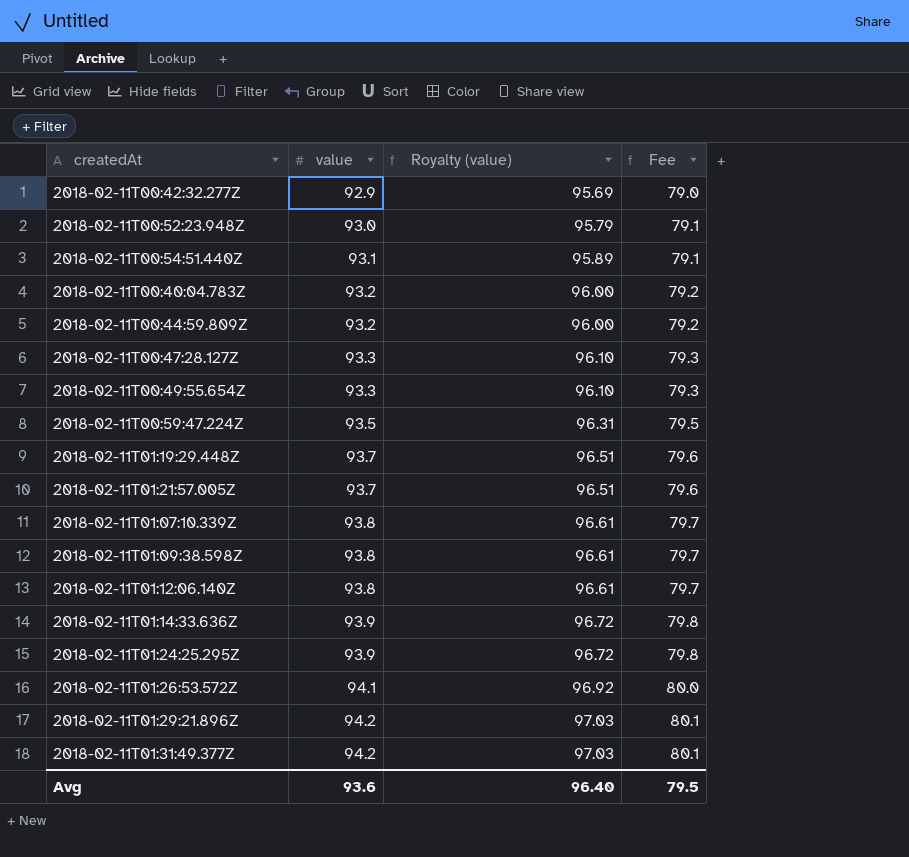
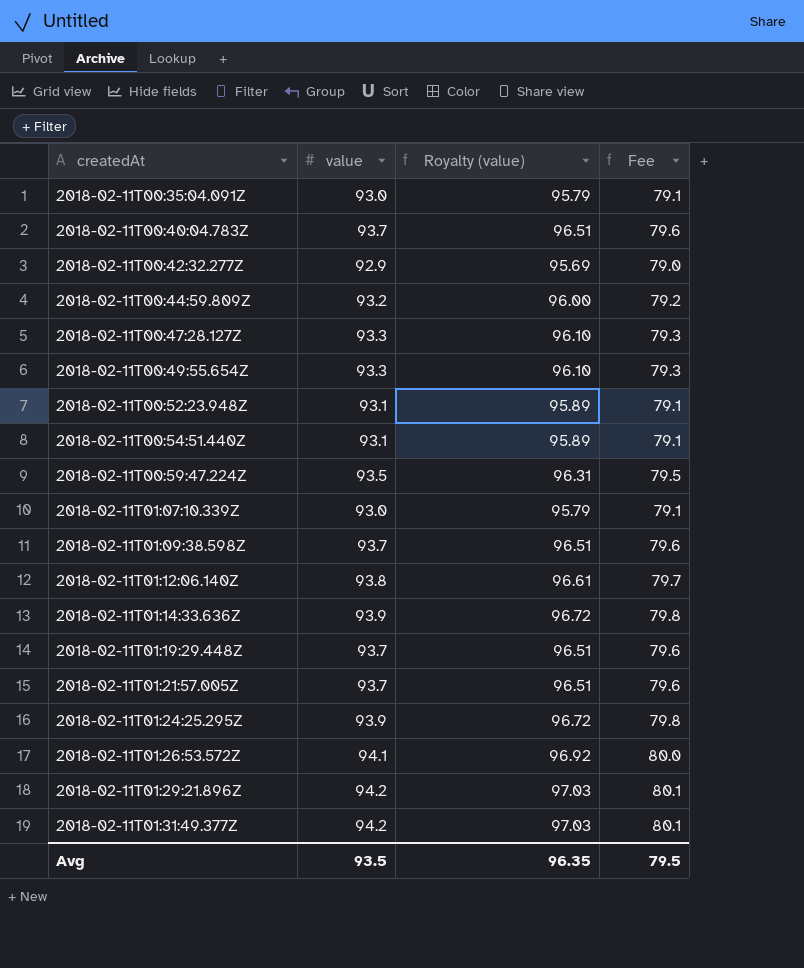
row order: value ascending -> createdAt ascending
row 2018-02-11T00:35:04.091Z: none -> 93.0 | 95.79 | 79.1
2018-02-11T00:40:04.783Z | value: 93.2 -> 93.7
2018-02-11T00:40:04.783Z | Royalty (value): 96.00 -> 96.51
2018-02-11T00:40:04.783Z | Fee: 79.2 -> 79.6
2018-02-11T00:52:23.948Z | value: 93.0 -> 93.1
2018-02-11T00:52:23.948Z | Royalty (value): 95.79 -> 95.89
2018-02-11T01:07:10.339Z | value: 93.8 -> 93.0
2018-02-11T01:07:10.339Z | Royalty (value): 96.61 -> 95.79
2018-02-11T01:07:10.339Z | Fee: 79.7 -> 79.1
2018-02-11T01:09:38.598Z | value: 93.8 -> 93.7
2018-02-11T01:09:38.598Z | Royalty (value): 96.61 -> 96.51
2018-02-11T01:09:38.598Z | Fee: 79.7 -> 79.6
Avg | value: 93.6 -> 93.5
Avg | Royalty (value): 96.40 -> 96.35

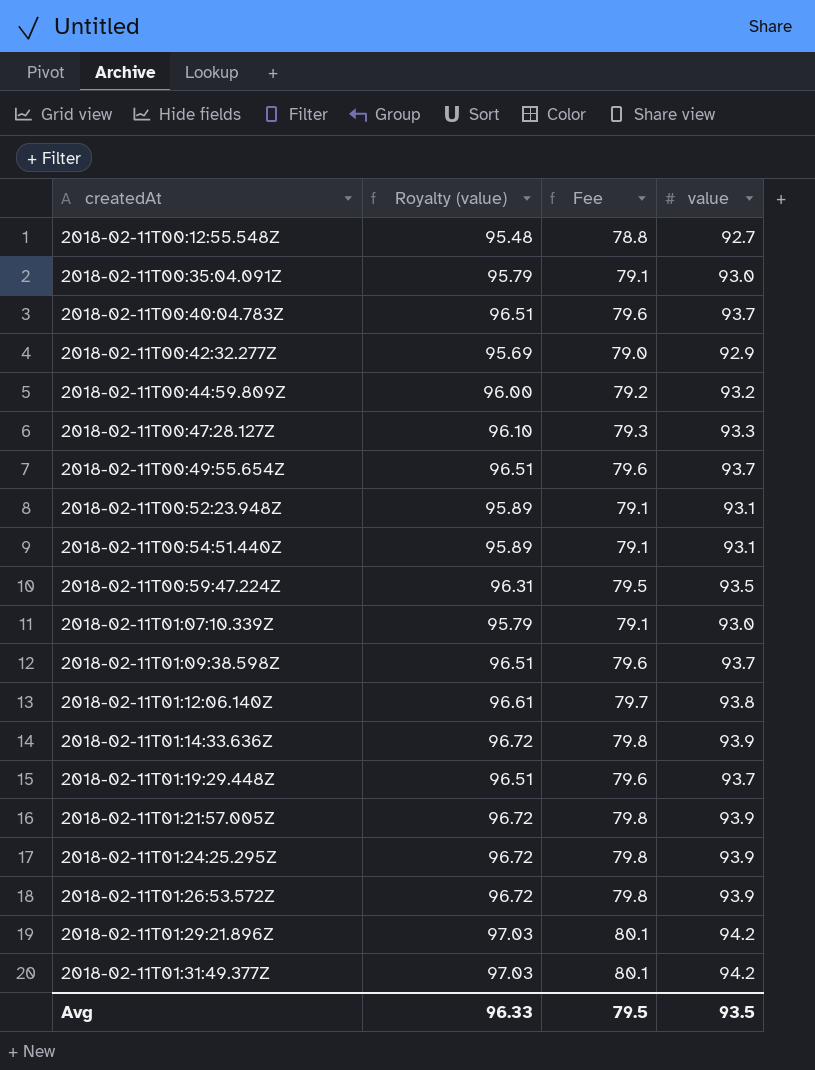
column value | position: 2 -> 4
row 2018-02-11T00:12:55.548Z: none -> 95.48 | 78.8 | 92.7
2018-02-11T00:49:55.654Z | Royalty (value): 96.10 -> 96.51
2018-02-11T00:49:55.654Z | Fee: 79.3 -> 79.6
2018-02-11T00:49:55.654Z | value: 93.3 -> 93.7
2018-02-11T01:21:57.005Z | Royalty (value): 96.51 -> 96.72
2018-02-11T01:21:57.005Z | Fee: 79.6 -> 79.8
2018-02-11T01:21:57.005Z | value: 93.7 -> 93.9
2018-02-11T01:26:53.572Z | Royalty (value): 96.92 -> 96.72
2018-02-11T01:26:53.572Z | Fee: 80.0 -> 79.8
2018-02-11T01:26:53.572Z | value: 94.1 -> 93.9
Avg | Royalty (value): 96.35 -> 96.33

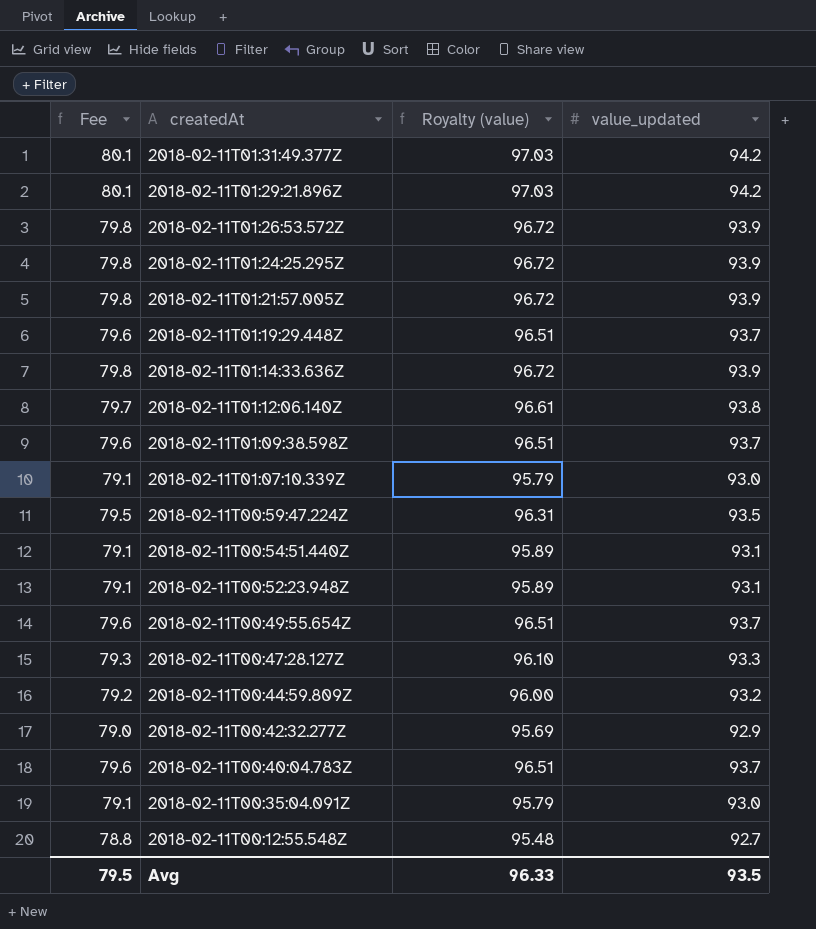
row order: createdAt ascending -> createdAt descending
column Fee | position: 3 -> 1
column name: value -> value_updated

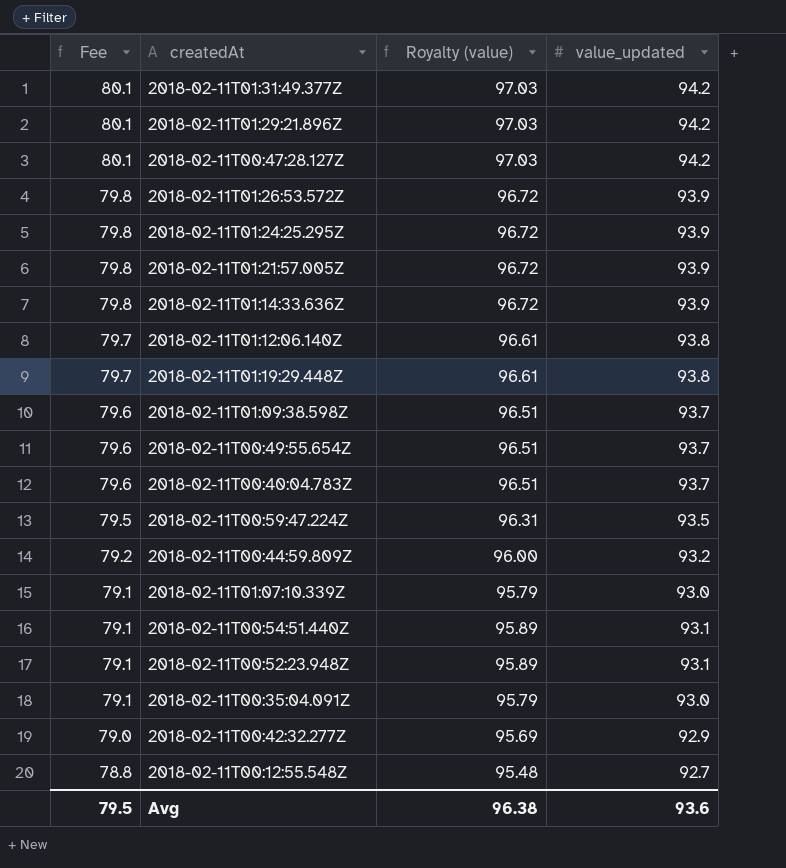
row order: createdAt descending -> Fee descending
2018-02-11T00:47:28.127Z | Fee: 79.3 -> 80.1
2018-02-11T00:47:28.127Z | Royalty (value): 96.10 -> 97.03
2018-02-11T00:47:28.127Z | value_updated: 93.3 -> 94.2
2018-02-11T01:19:29.448Z | Fee: 79.6 -> 79.7
2018-02-11T01:19:29.448Z | Royalty (value): 96.51 -> 96.61
2018-02-11T01:19:29.448Z | value_updated: 93.7 -> 93.8
Avg | Royalty (value): 96.33 -> 96.38
Avg | value_updated: 93.5 -> 93.6

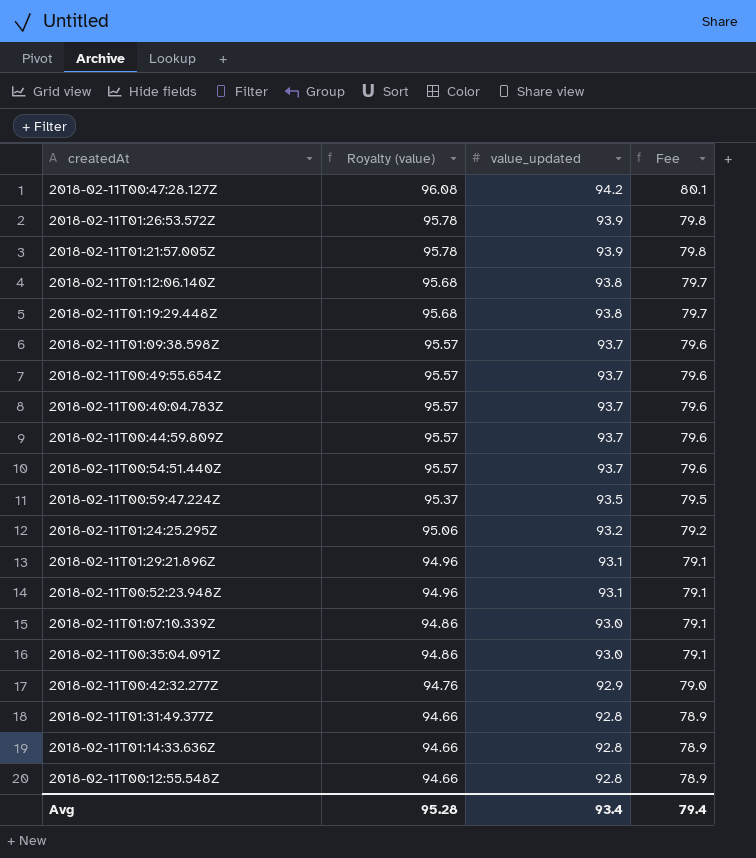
row order: Fee descending -> Royalty (value) descending
column Royalty (value) | formula: [value_updated] * 1.03 -> [value_updated] * 1.02
column Fee | position: 1 -> 4
2018-02-11T00:44:59.809Z | value_updated: 93.2 -> 93.7
2018-02-11T00:44:59.809Z | Fee: 79.2 -> 79.6
2018-02-11T00:54:51.440Z | value_updated: 93.1 -> 93.7
2018-02-11T00:54:51.440Z | Fee: 79.1 -> 79.6
2018-02-11T01:24:25.295Z | value_updated: 93.9 -> 93.2
2018-02-11T01:24:25.295Z | Fee: 79.8 -> 79.2
2018-02-11T01:29:21.896Z | value_updated: 94.2 -> 93.1
2018-02-11T01:29:21.896Z | Fee: 80.1 -> 79.1
2018-02-11T01:31:49.377Z | value_updated: 94.2 -> 92.8
2018-02-11T01:31:49.377Z | Fee: 80.1 -> 78.9
2018-02-11T01:14:33.636Z | value_updated: 93.9 -> 92.8
2018-02-11T01:14:33.636Z | Fee: 79.8 -> 78.9
2018-02-11T00:12:55.548Z | value_updated: 92.7 -> 92.8
2018-02-11T00:12:55.548Z | Fee: 78.8 -> 78.9
Avg | Royalty (value): 96.38 -> 95.28
Avg | value_updated: 93.6 -> 93.4
Avg | Fee: 79.5 -> 79.4

